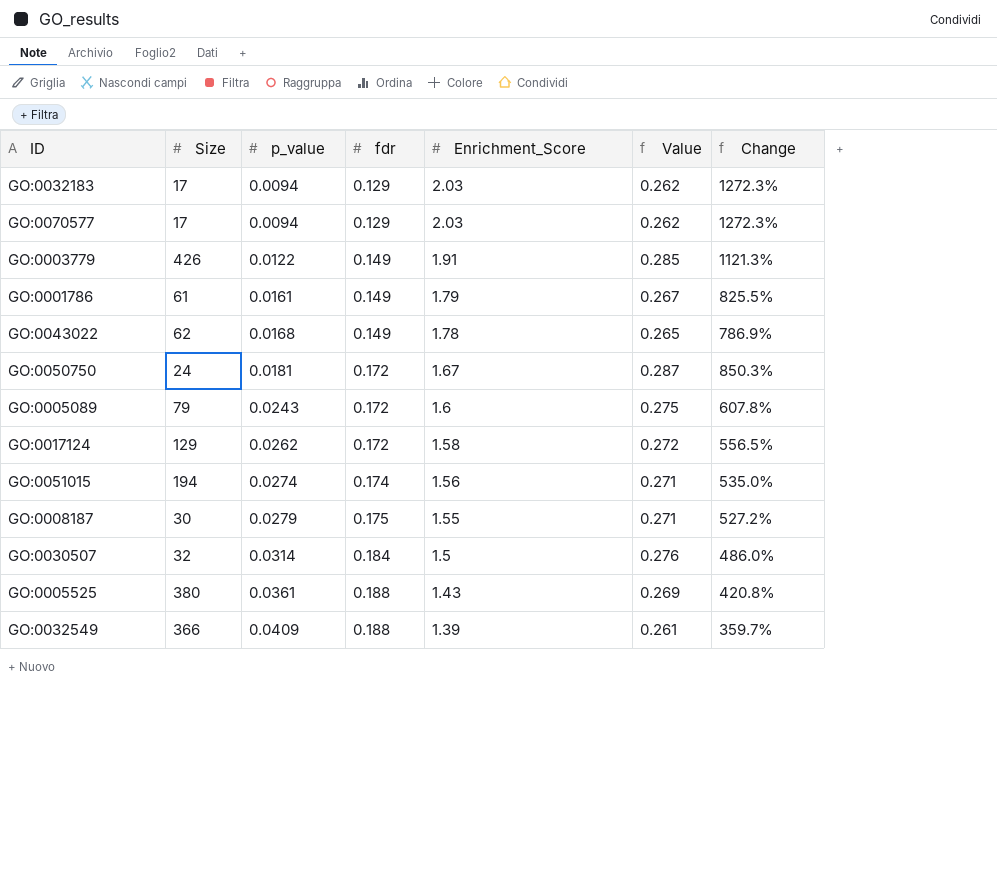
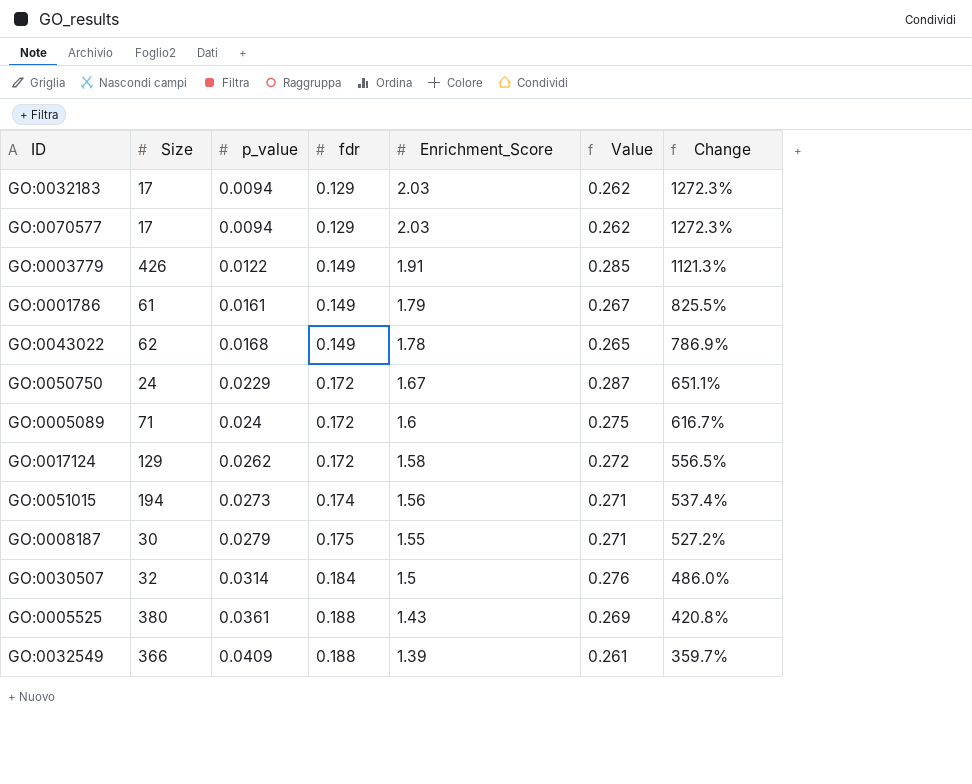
GO:0050750 | p_value: 0.0181 -> 0.0229
GO:0050750 | Change: 850.3% -> 651.1%
GO:0005089 | Size: 79 -> 71
GO:0005089 | p_value: 0.0243 -> 0.024
GO:0005089 | Change: 607.8% -> 616.7%
GO:0051015 | p_value: 0.0274 -> 0.0273
GO:0051015 | Change: 535.0% -> 537.4%

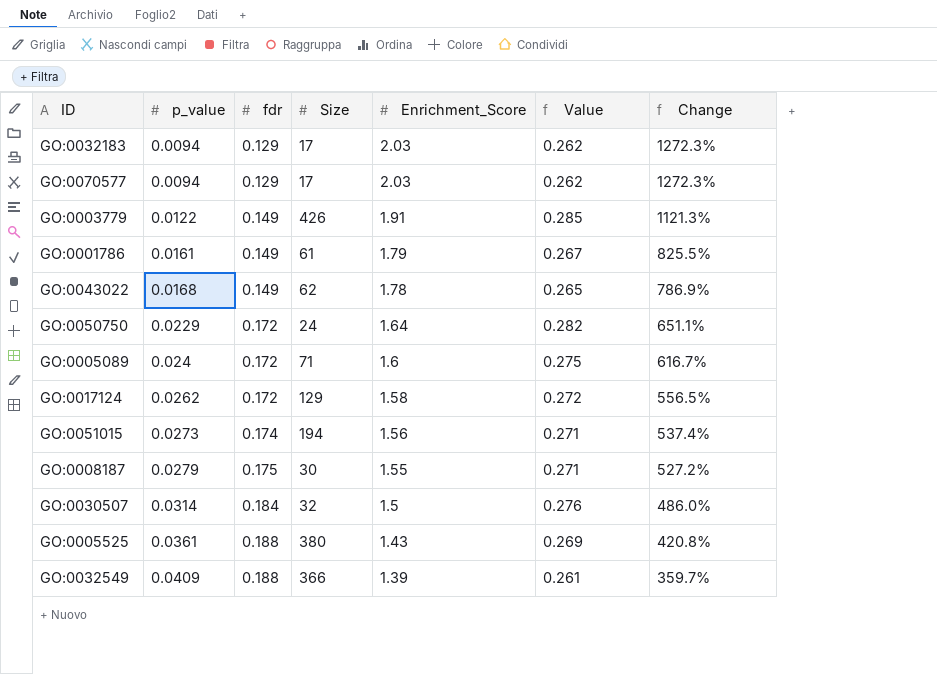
column Size | position: 2 -> 4
GO:0050750 | Enrichment_Score: 1.67 -> 1.64
GO:0050750 | Value: 0.287 -> 0.282

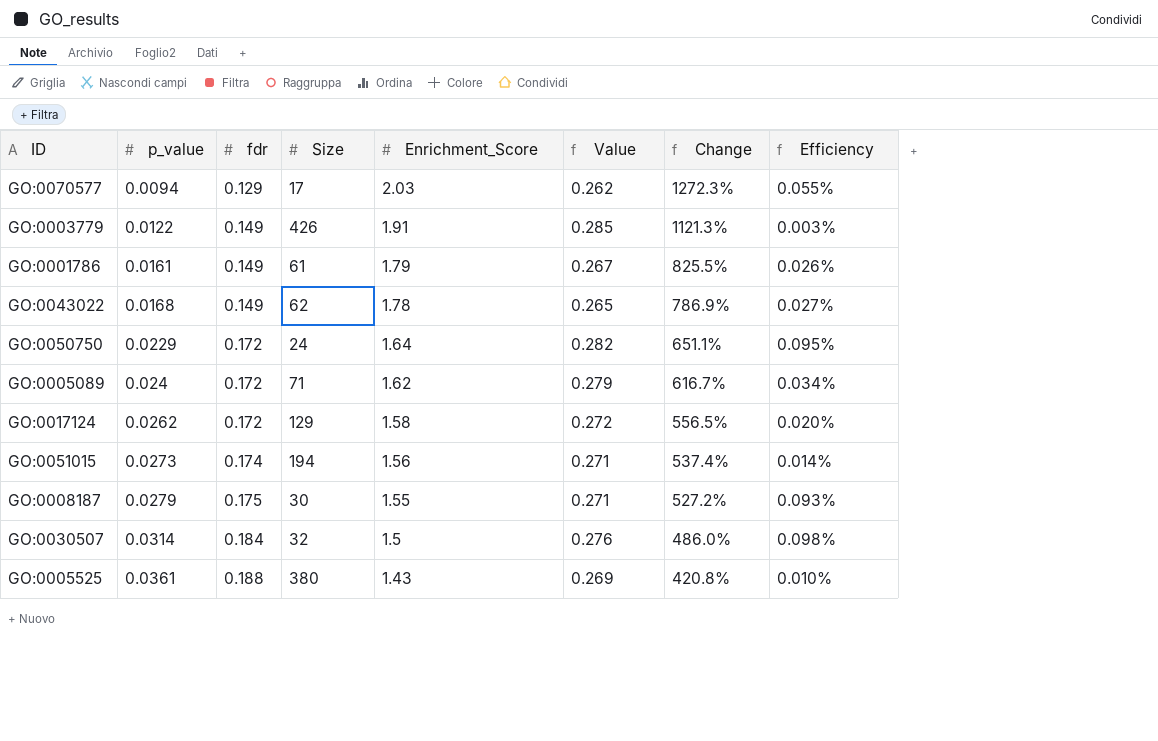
column Efficiency | formula: none -> [p_value] / [Size]
row GO:0032183: 0.0094 | 0.129 | 17 | 2.03 | 0.262 | 1272.3% -> none
row GO:0032549: 0.0409 | 0.188 | 366 | 1.39 | 0.261 | 359.7% -> none
GO:0005089 | Enrichment_Score: 1.6 -> 1.62
GO:0005089 | Value: 0.275 -> 0.279

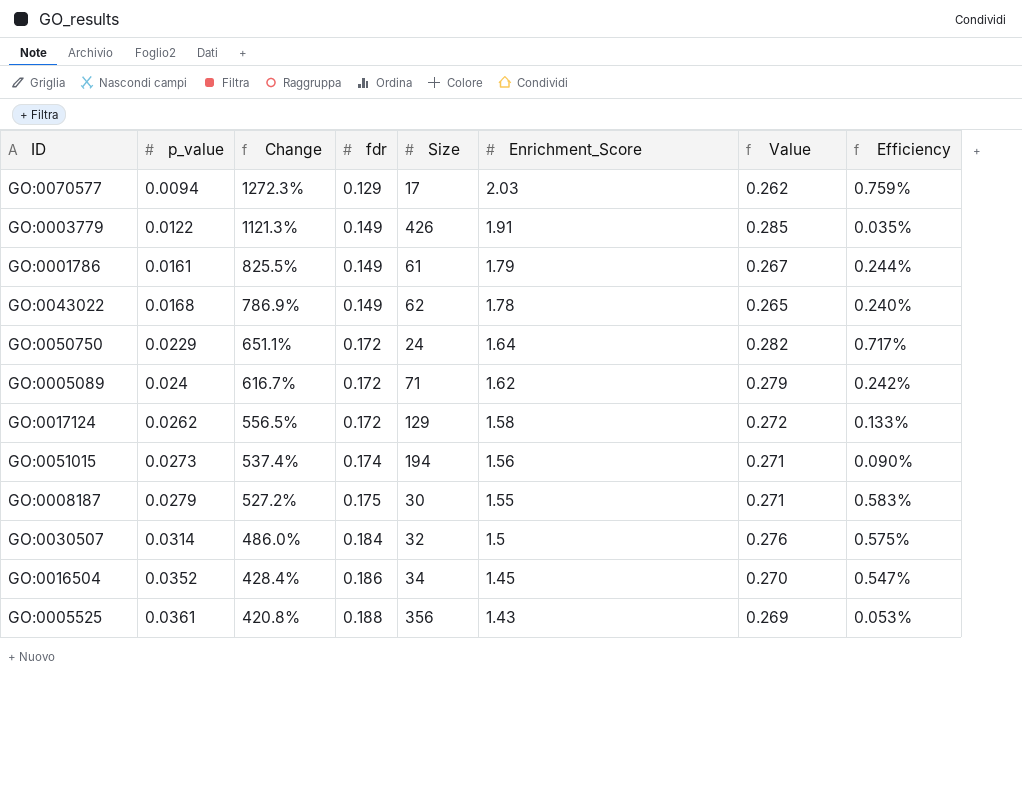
column Change | position: 7 -> 3
column Efficiency | formula: [p_value] / [Size] -> [fdr] / [Size]
row GO:0016504: none -> 0.0352 | 428.4% | 0.186 | 34 | 1.45 | 0.270 | 0.547%
GO:0005525 | Size: 380 -> 356

